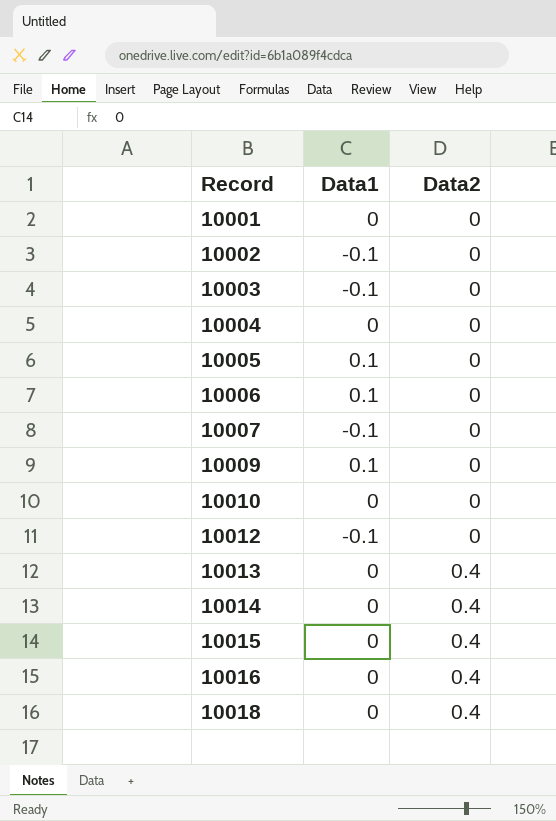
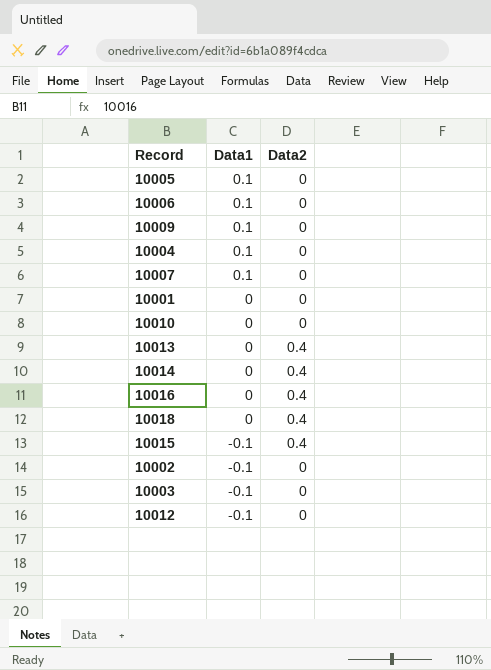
row order: Record ascending -> Data1 descending
10004 | Data1: 0 -> 0.1
10007 | Data1: -0.1 -> 0.1
10015 | Data1: 0 -> -0.1

